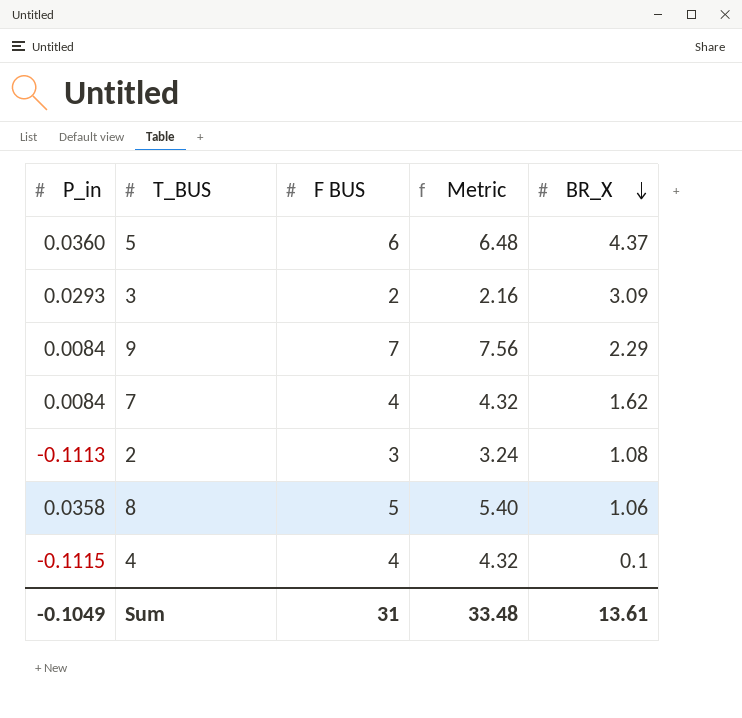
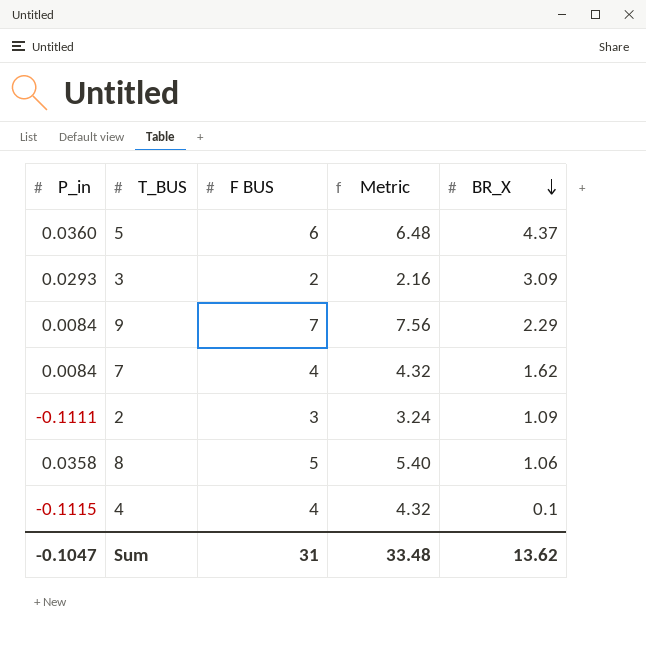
2 | P_in: -0.1113 -> -0.1111
2 | BR_X: 1.08 -> 1.09
Sum | P_in: -0.1049 -> -0.1047
Sum | BR_X: 13.61 -> 13.62

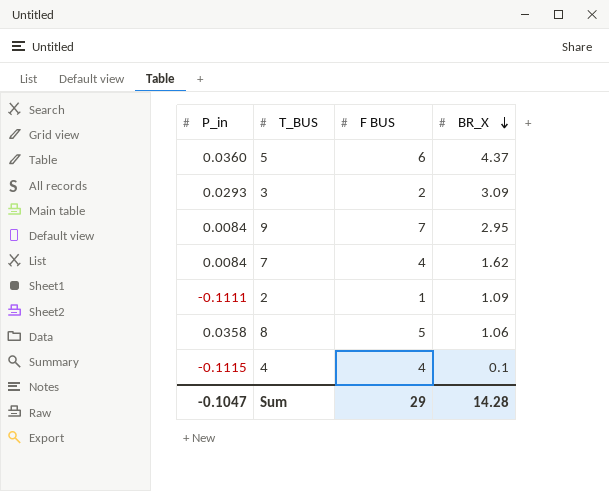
column Metric | formula: [F BUS] * 1.08 -> none
9 | BR_X: 2.29 -> 2.95
2 | F BUS: 3 -> 1
Sum | F BUS: 31 -> 29
Sum | BR_X: 13.62 -> 14.28

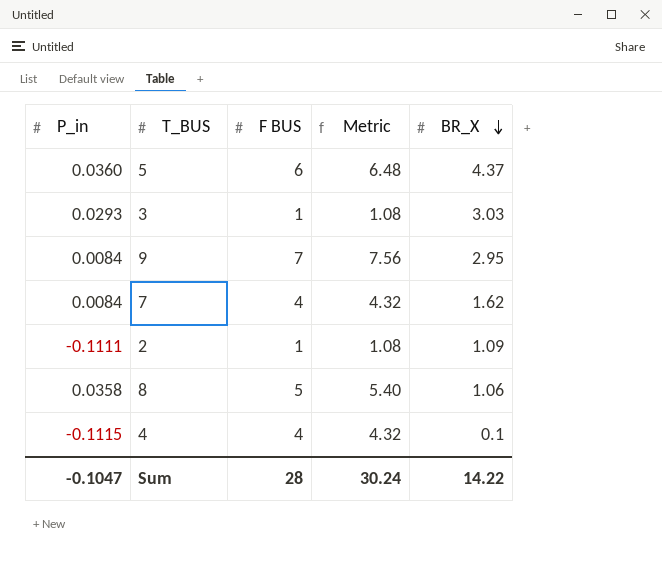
column Metric | formula: none -> [F BUS] * 1.08
3 | F BUS: 2 -> 1
3 | BR_X: 3.09 -> 3.03
Sum | F BUS: 29 -> 28
Sum | BR_X: 14.28 -> 14.22

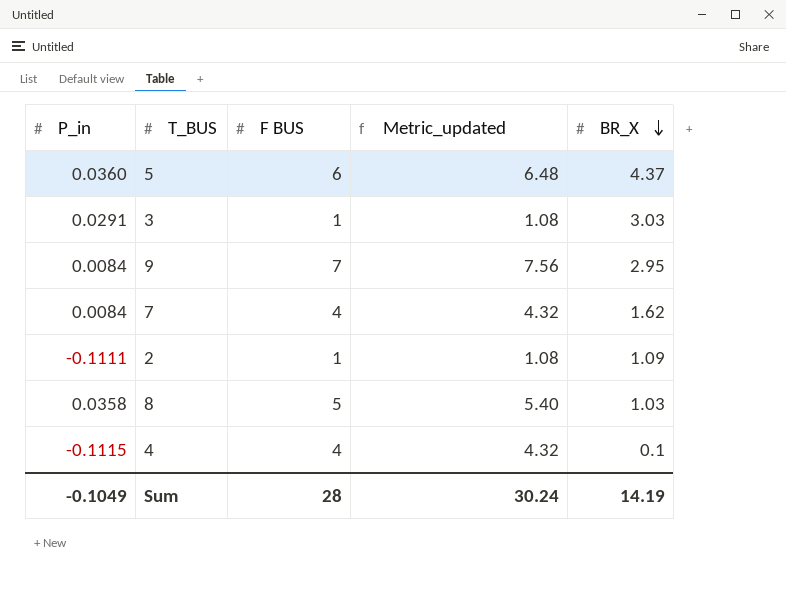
column name: Metric -> Metric_updated
3 | P_in: 0.0293 -> 0.0291
8 | BR_X: 1.06 -> 1.03
Sum | P_in: -0.1047 -> -0.1049
Sum | BR_X: 14.22 -> 14.19

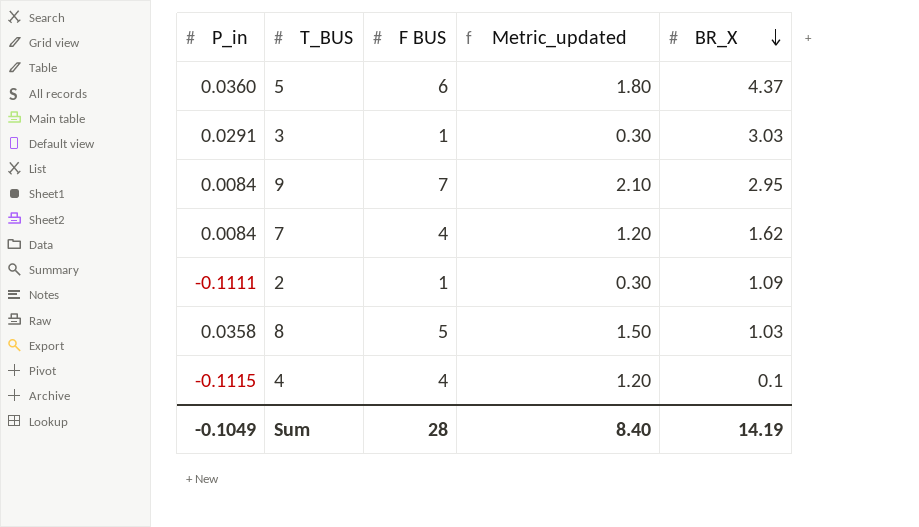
column Metric_updated | formula: [F BUS] * 1.08 -> [F BUS] * 0.3
Sum | Metric_updated: 30.24 -> 8.40

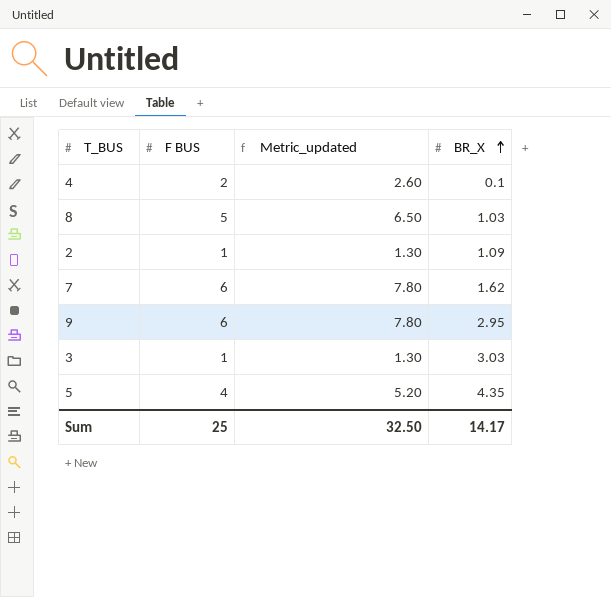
row order: BR_X descending -> BR_X ascending
column P_in | position: 1 -> none
column Metric_updated | formula: [F BUS] * 0.3 -> [F BUS] * 1.3
4 | F BUS: 4 -> 2
7 | F BUS: 4 -> 6
9 | F BUS: 7 -> 6
5 | F BUS: 6 -> 4
5 | BR_X: 4.37 -> 4.35
Sum | F BUS: 28 -> 25
Sum | Metric_updated: 8.40 -> 32.50
Sum | BR_X: 14.19 -> 14.17

